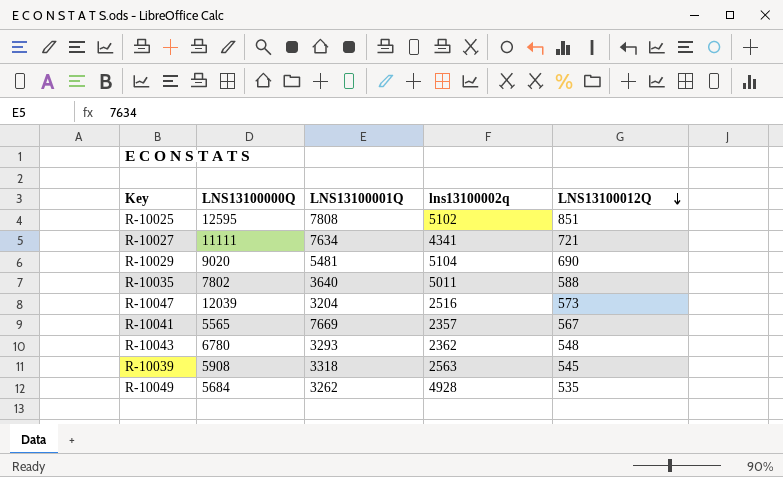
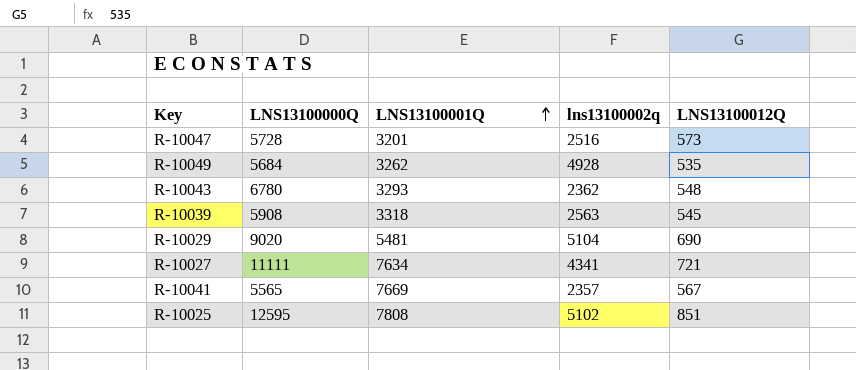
row order: LNS13100012Q descending -> LNS13100001Q ascending
row R-10035: 7802 | 3640 | 5011 | 588 -> none
R-10047 | LNS13100000Q: 12039 -> 5728
R-10047 | LNS13100001Q: 3204 -> 3201

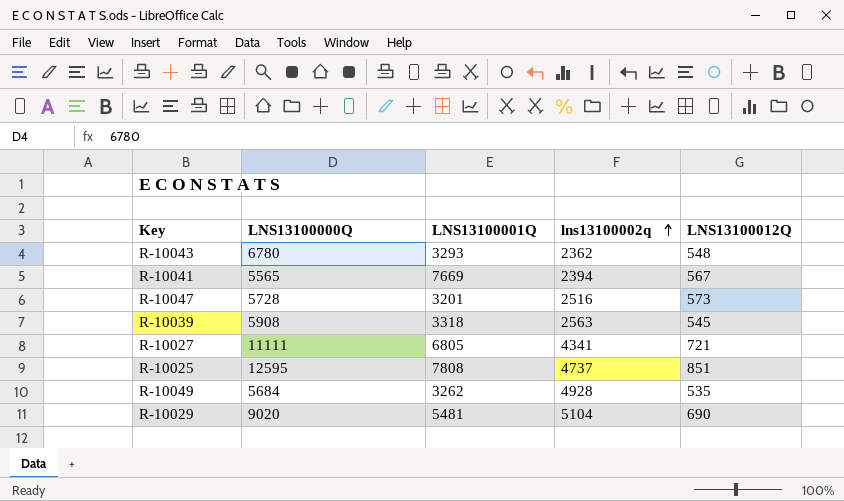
row order: LNS13100001Q ascending -> lns13100002q ascending
R-10041 | lns13100002q: 2357 -> 2394
R-10027 | LNS13100001Q: 7634 -> 6805
R-10025 | lns13100002q: 5102 -> 4737

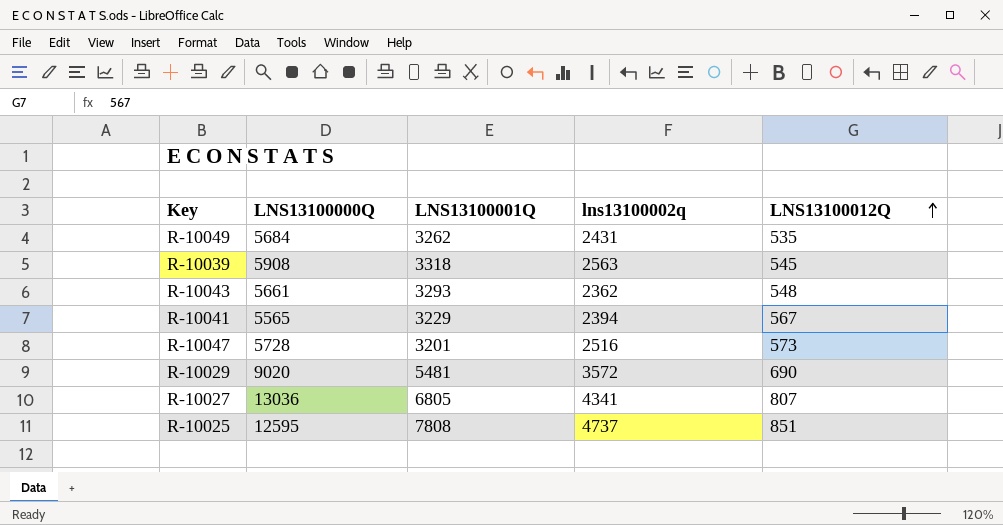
row order: lns13100002q ascending -> LNS13100012Q ascending
R-10049 | lns13100002q: 4928 -> 2431
R-10043 | LNS13100000Q: 6780 -> 5661
R-10041 | LNS13100001Q: 7669 -> 3229
R-10029 | lns13100002q: 5104 -> 3572
R-10027 | LNS13100000Q: 11111 -> 13036
R-10027 | LNS13100012Q: 721 -> 807

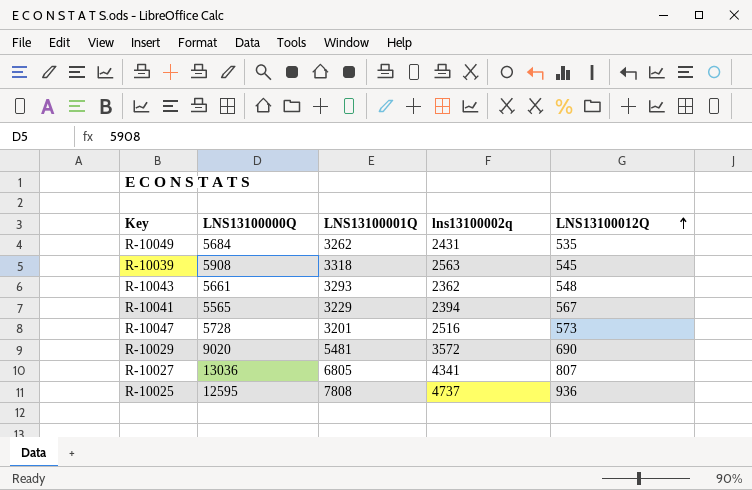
R-10025 | LNS13100012Q: 851 -> 936

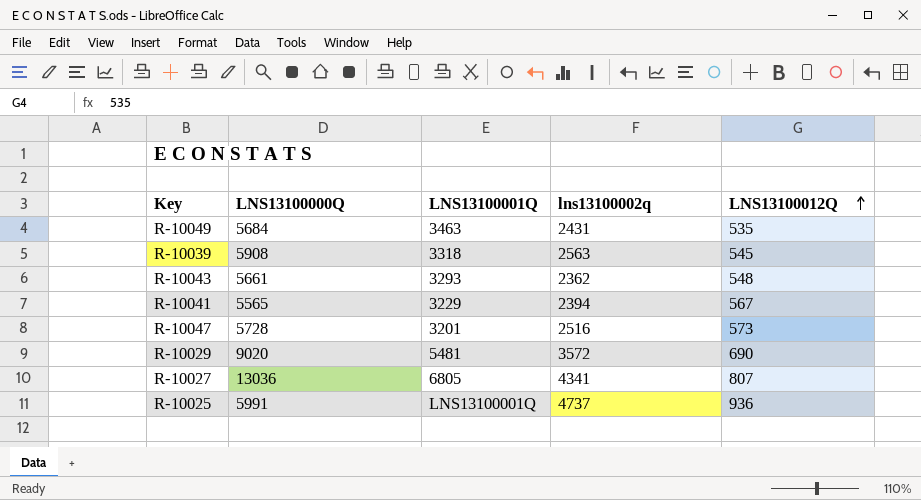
R-10049 | LNS13100001Q: 3262 -> 3463
R-10025 | LNS13100000Q: 12595 -> 5991
R-10025 | LNS13100001Q: 7808 -> LNS13100001Q

